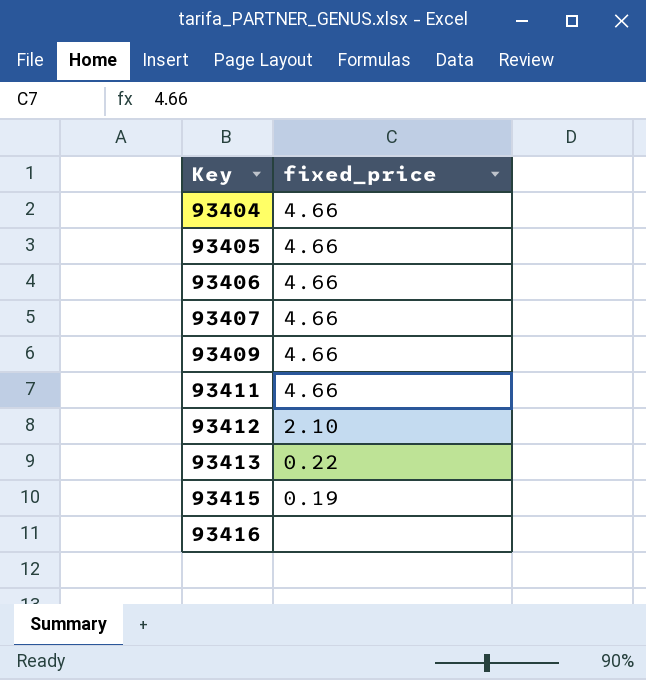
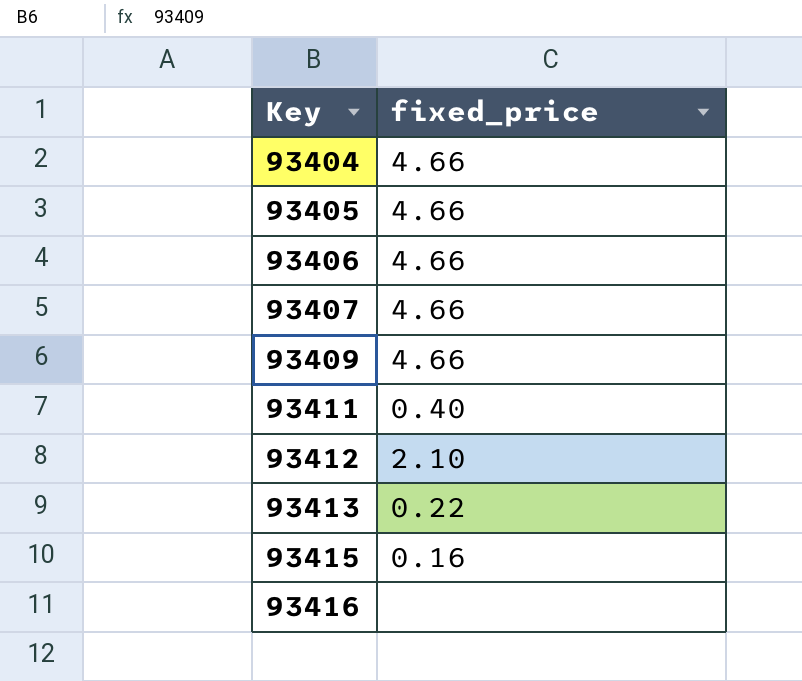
93411 | fixed_price: 4.66 -> 0.40
93415 | fixed_price: 0.19 -> 0.16

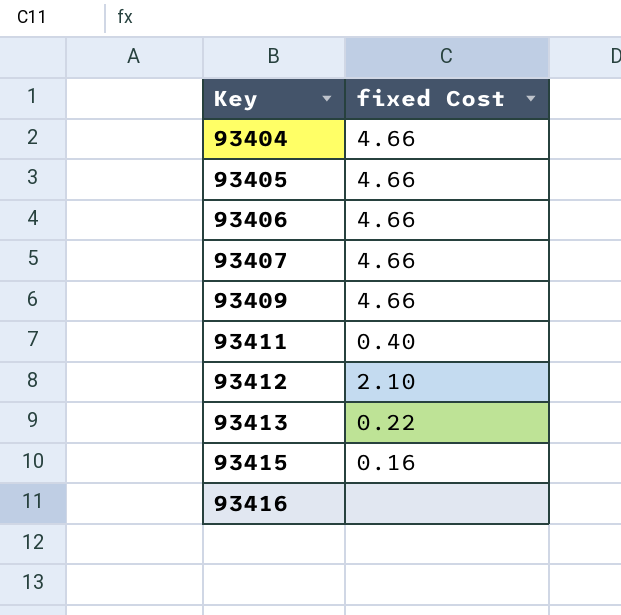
column name: fixed_price -> fixed Cost

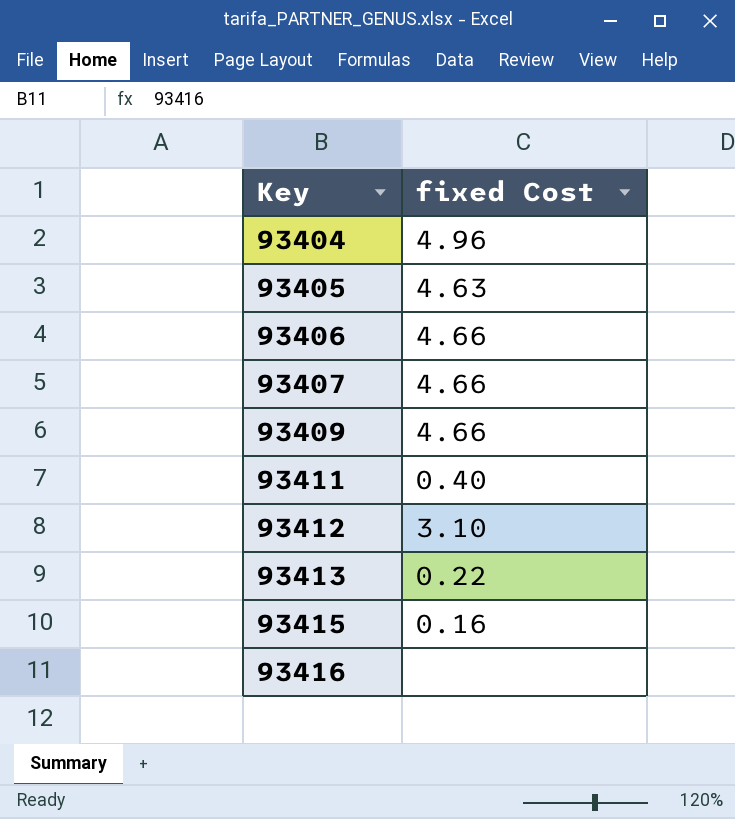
93404 | fixed Cost: 4.66 -> 4.96
93405 | fixed Cost: 4.66 -> 4.63
93412 | fixed Cost: 2.10 -> 3.10

